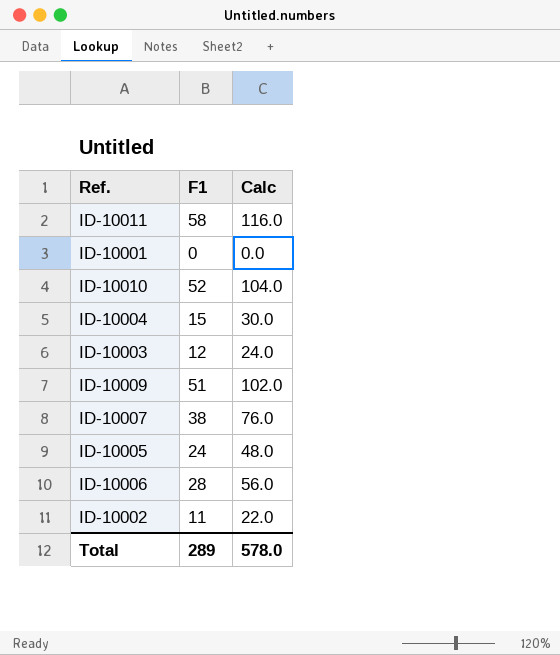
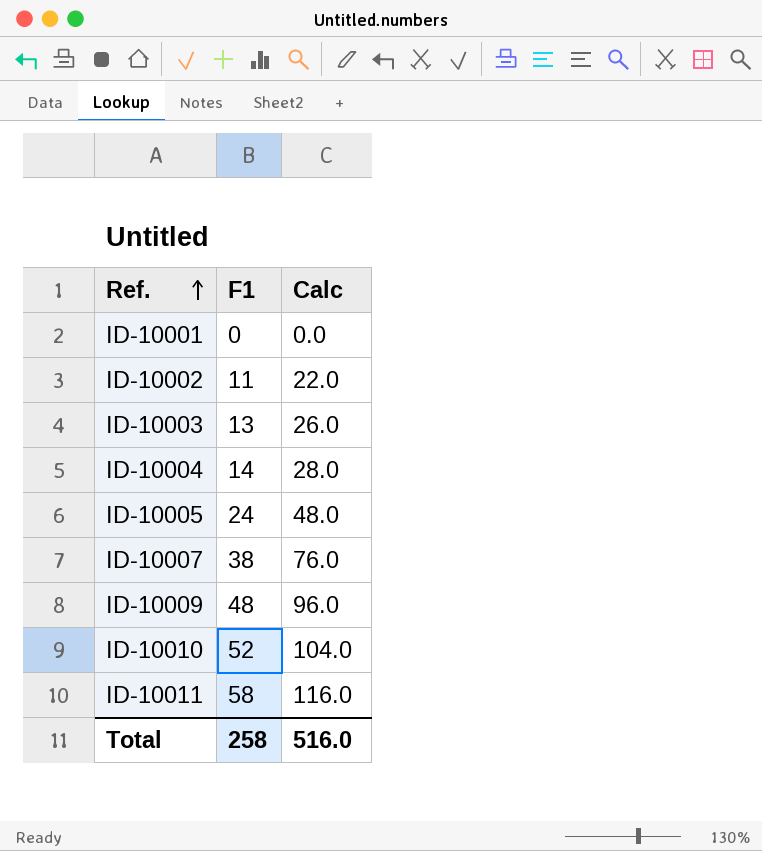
row order: none -> Ref. ascending
row ID-10006: 28 | 56.0 -> none
ID-10003 | F1: 12 -> 13
ID-10003 | Calc: 24.0 -> 26.0
ID-10004 | F1: 15 -> 14
ID-10004 | Calc: 30.0 -> 28.0
ID-10009 | F1: 51 -> 48
ID-10009 | Calc: 102.0 -> 96.0
Total | F1: 289 -> 258
Total | Calc: 578.0 -> 516.0

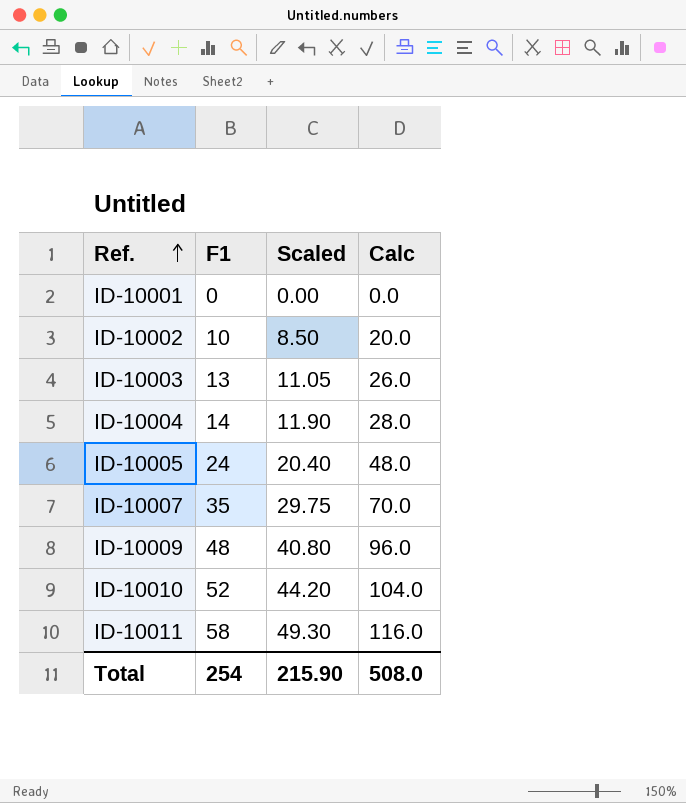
column Scaled | formula: none -> [F1] * 0.85
ID-10002 | F1: 11 -> 10
ID-10002 | Calc: 22.0 -> 20.0
ID-10007 | F1: 38 -> 35
ID-10007 | Calc: 76.0 -> 70.0
Total | F1: 258 -> 254
Total | Calc: 516.0 -> 508.0

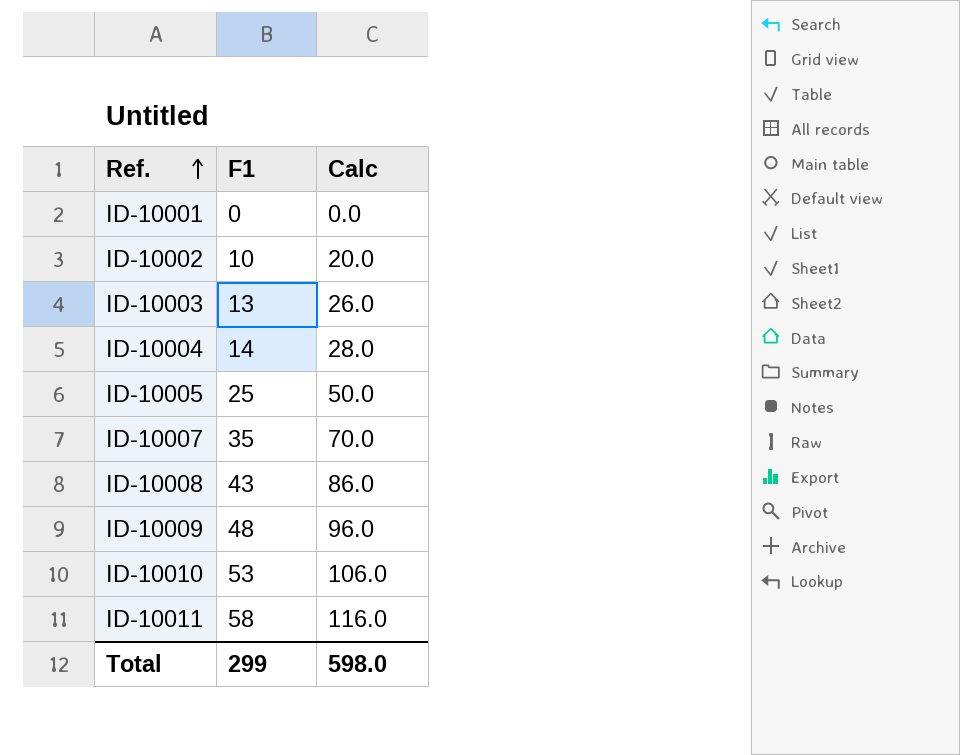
column Scaled | formula: [F1] * 0.85 -> none
ID-10005 | F1: 24 -> 25
ID-10005 | Calc: 48.0 -> 50.0
row ID-10008: none -> 43 | 86.0
ID-10010 | F1: 52 -> 53
ID-10010 | Calc: 104.0 -> 106.0
Total | F1: 254 -> 299
Total | Calc: 508.0 -> 598.0

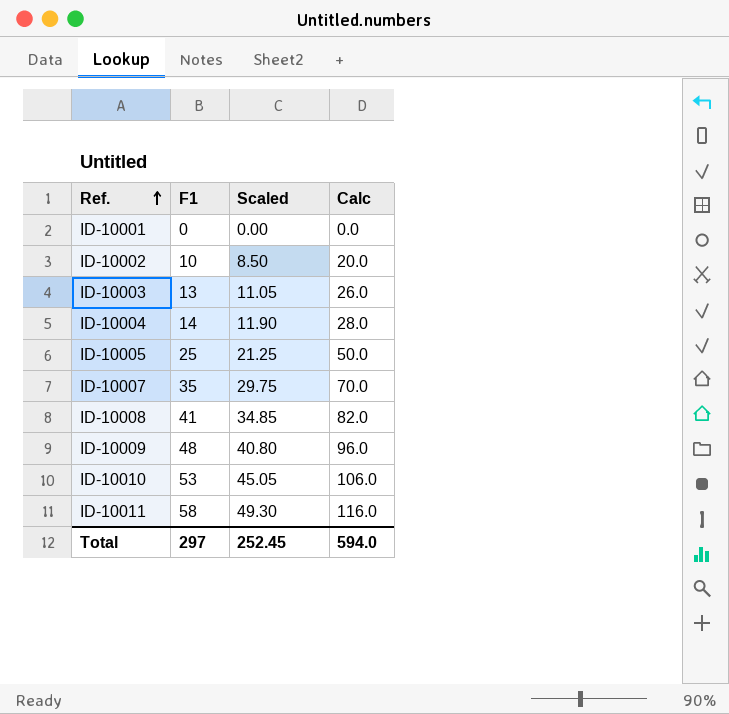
column Scaled | formula: none -> [F1] * 0.85
ID-10008 | F1: 43 -> 41
ID-10008 | Calc: 86.0 -> 82.0
Total | F1: 299 -> 297
Total | Calc: 598.0 -> 594.0

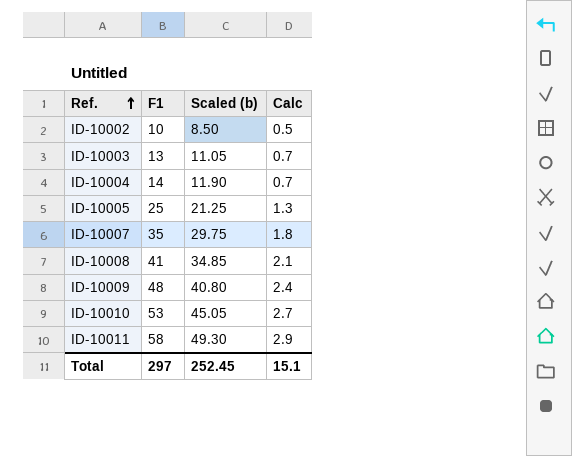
column name: Scaled -> Scaled (b)
column Calc | formula: [F1] * 2 -> [F1] * 0.05
row ID-10001: 0 | 0.00 | 0.0 -> none
Total | Calc: 594.0 -> 15.1

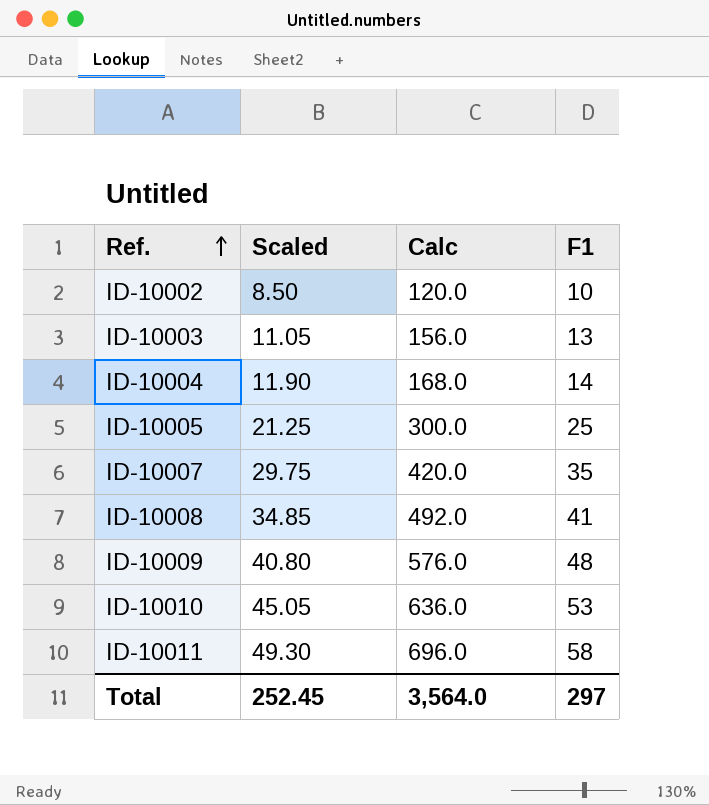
column name: Scaled (b) -> Scaled
column Calc | formula: [F1] * 0.05 -> [F1] * 12
column F1 | position: 2 -> 4
Total | Calc: 15.1 -> 3,564.0

